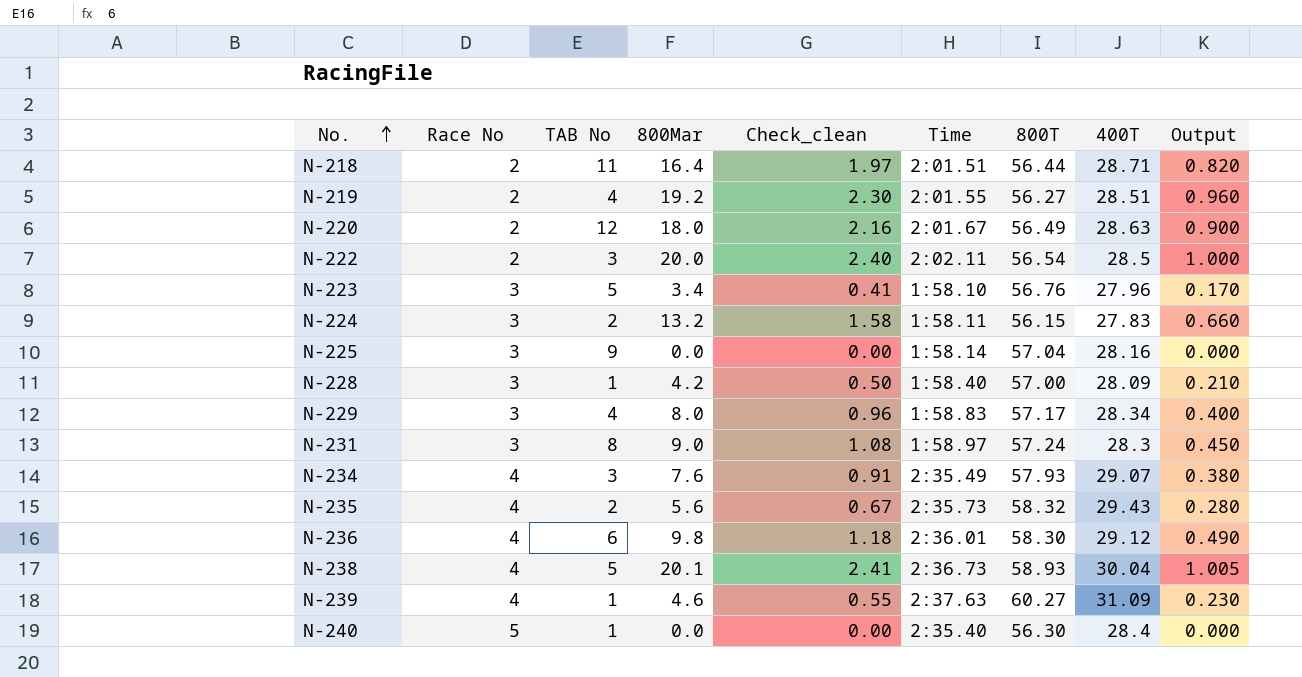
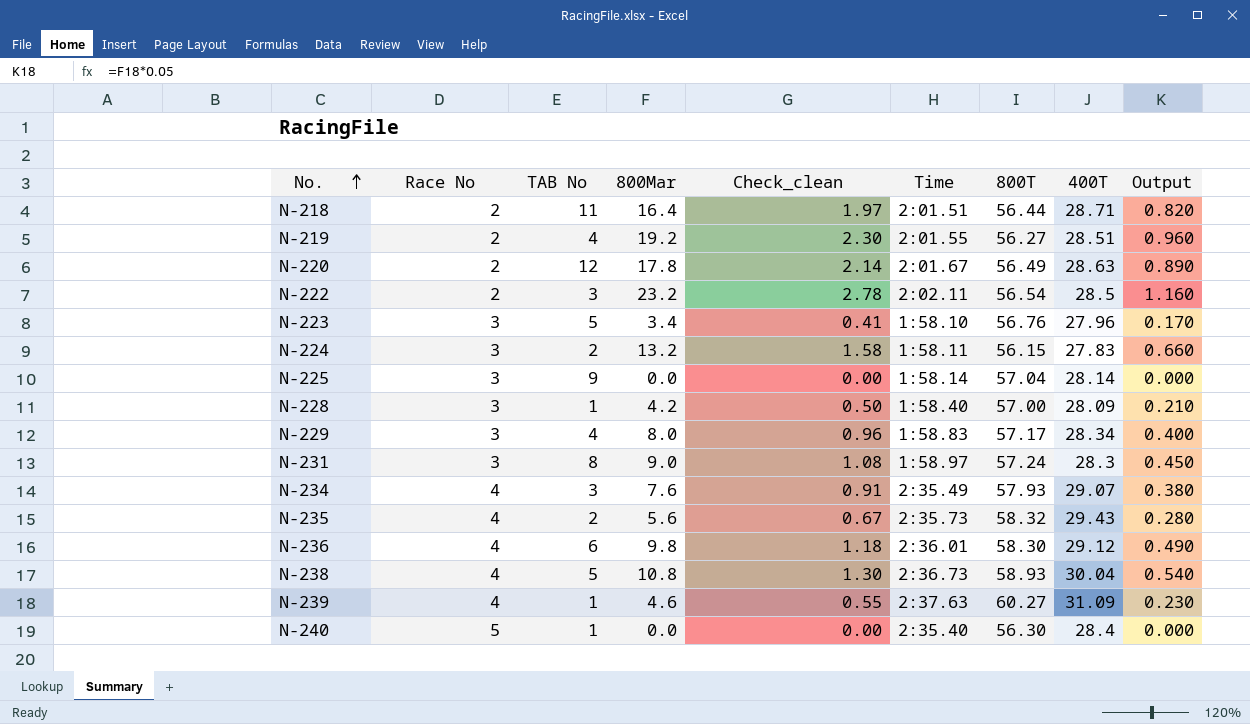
N-220 | 800Mar: 18.0 -> 17.8
N-220 | Check_clean: 2.16 -> 2.14
N-220 | Output: 0.900 -> 0.890
N-222 | 800Mar: 20.0 -> 23.2
N-222 | Check_clean: 2.40 -> 2.78
N-222 | Output: 1.000 -> 1.160
N-225 | 400T: 28.16 -> 28.14
N-238 | 800Mar: 20.1 -> 10.8
N-238 | Check_clean: 2.41 -> 1.30
N-238 | Output: 1.005 -> 0.540

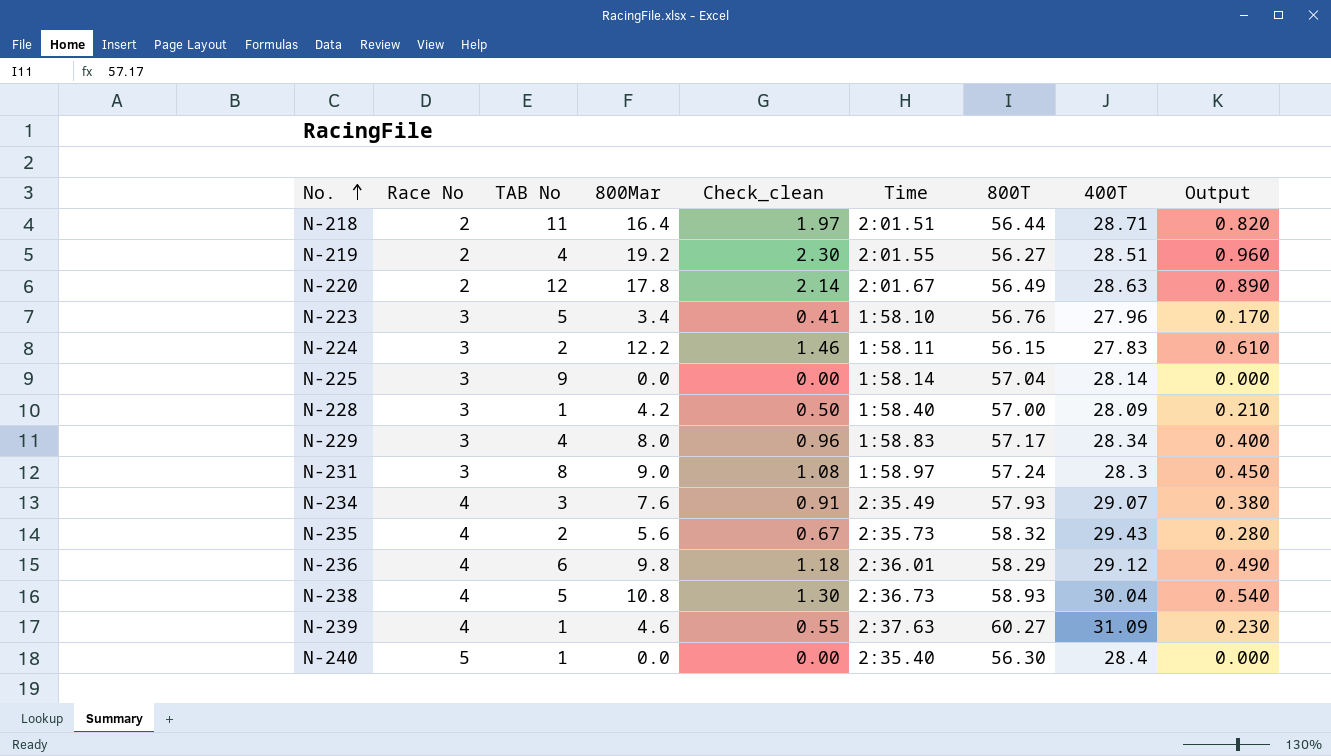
row N-222: 2 | 3 | 23.2 | 2.78 | 2:02.11 | 56.54 | 28.5 | 1.160 -> none
N-224 | 800Mar: 13.2 -> 12.2
N-224 | Check_clean: 1.58 -> 1.46
N-224 | Output: 0.660 -> 0.610
N-236 | 800T: 58.30 -> 58.29

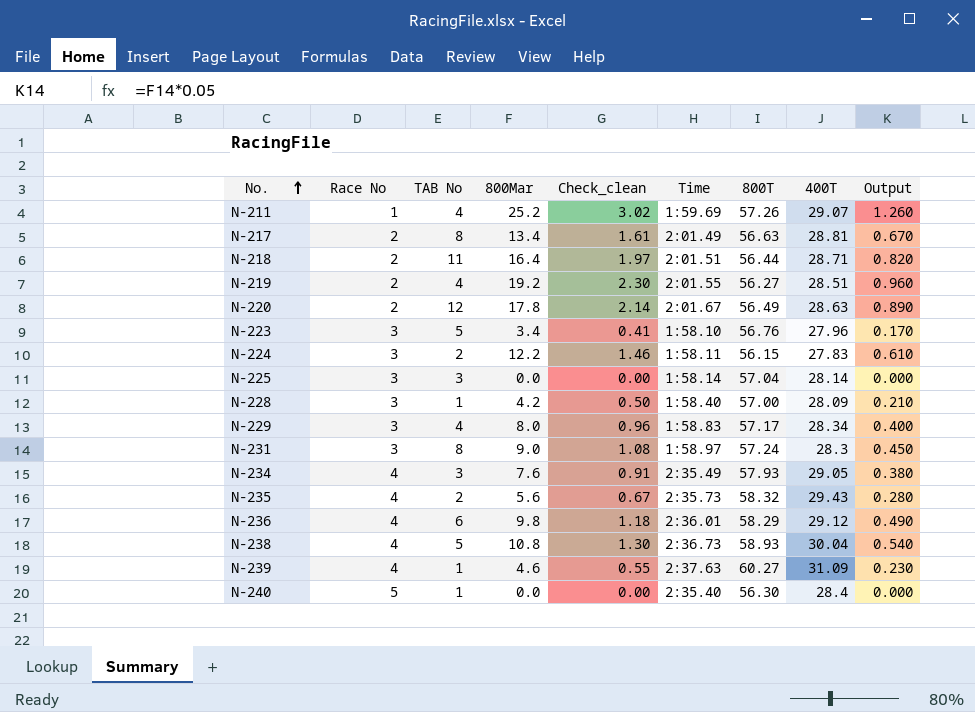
row N-211: none -> 1 | 4 | 25.2 | 3.02 | 1:59.69 | 57.26 | 29.07 | 1.260
row N-217: none -> 2 | 8 | 13.4 | 1.61 | 2:01.49 | 56.63 | 28.81 | 0.670
N-225 | TAB No: 9 -> 3
N-234 | 400T: 29.07 -> 29.05

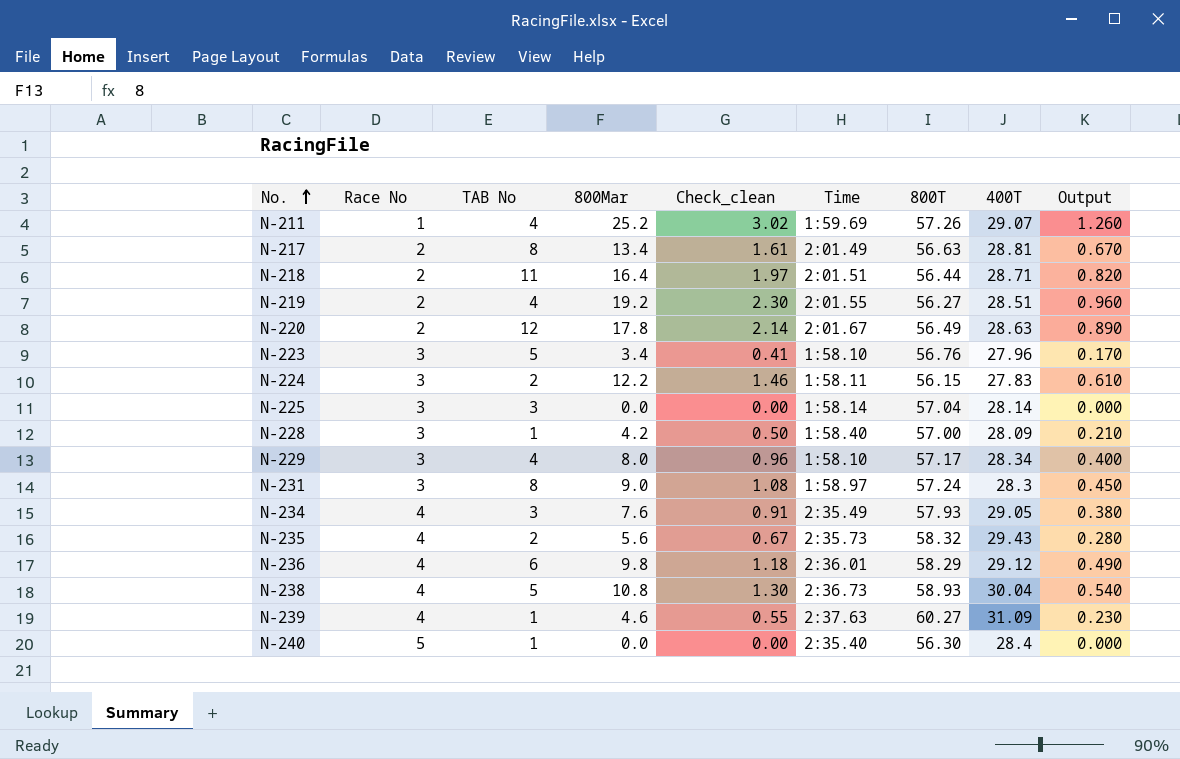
N-229 | Time: 1:58.83 -> 1:58.10

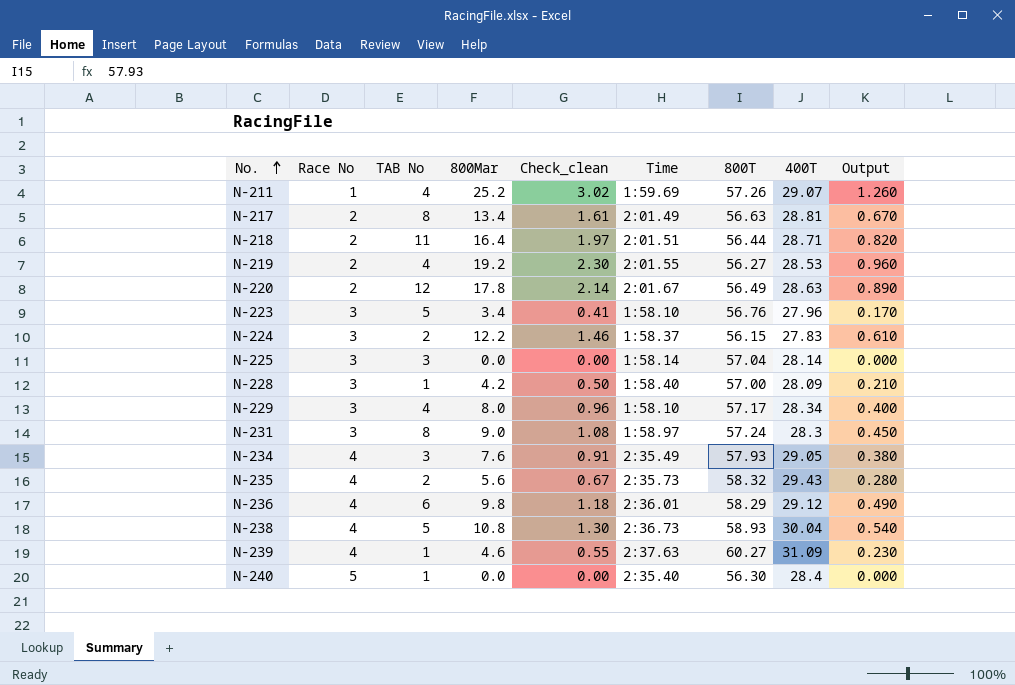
N-219 | 400T: 28.51 -> 28.53
N-224 | Time: 1:58.11 -> 1:58.37

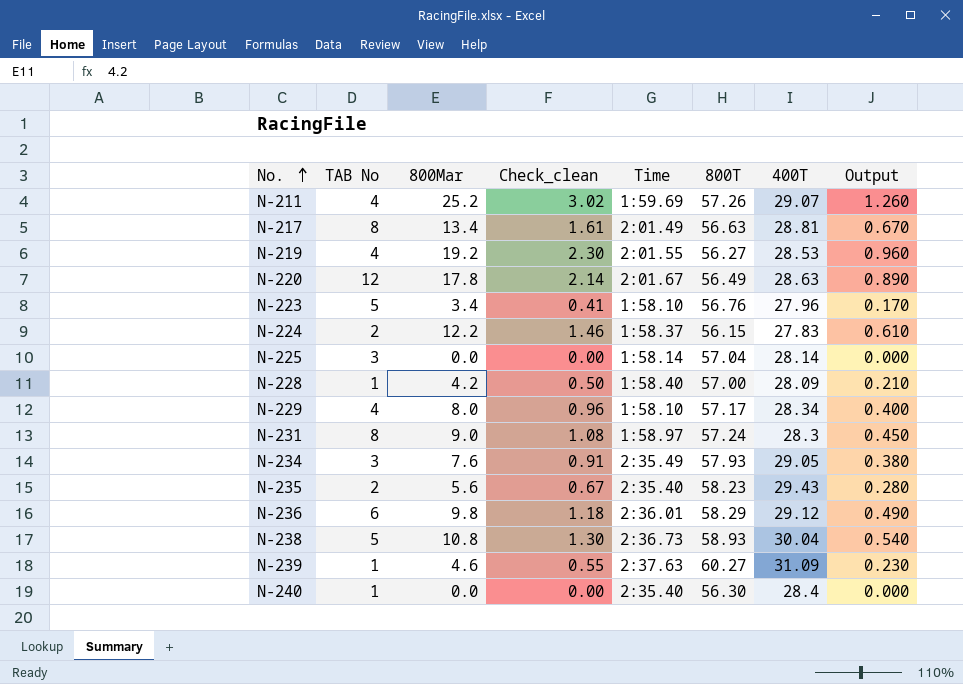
column Race No | position: 2 -> none
row N-218: 2 | 11 | 16.4 | 1.97 | 2:01.51 | 56.44 | 28.71 | 0.820 -> none
N-235 | Time: 2:35.73 -> 2:35.40
N-235 | 800T: 58.32 -> 58.23

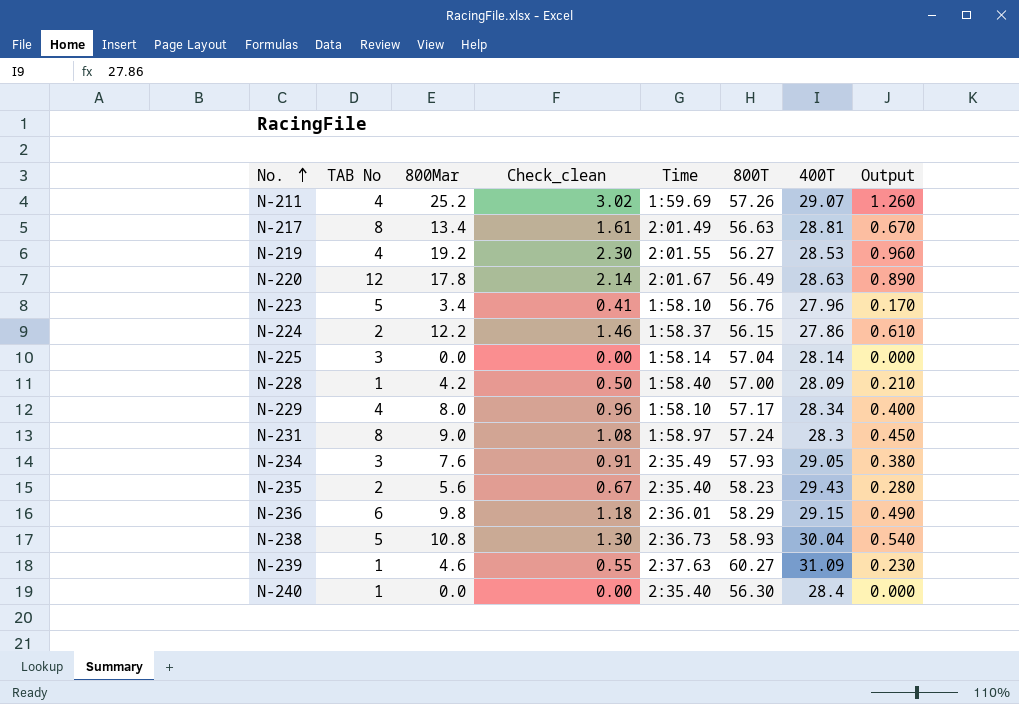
N-224 | 400T: 27.83 -> 27.86
N-236 | 400T: 29.12 -> 29.15

